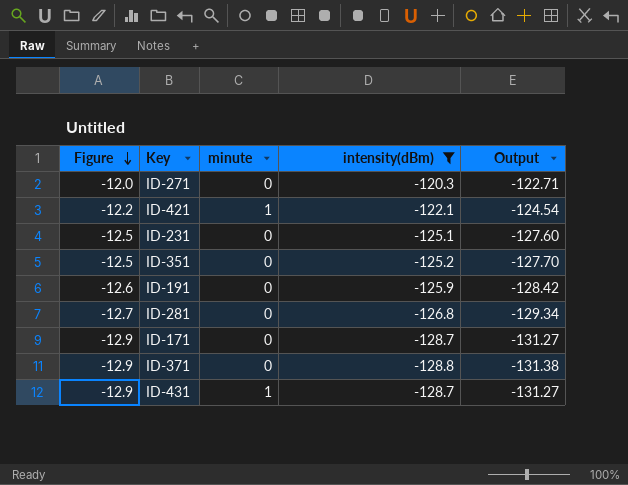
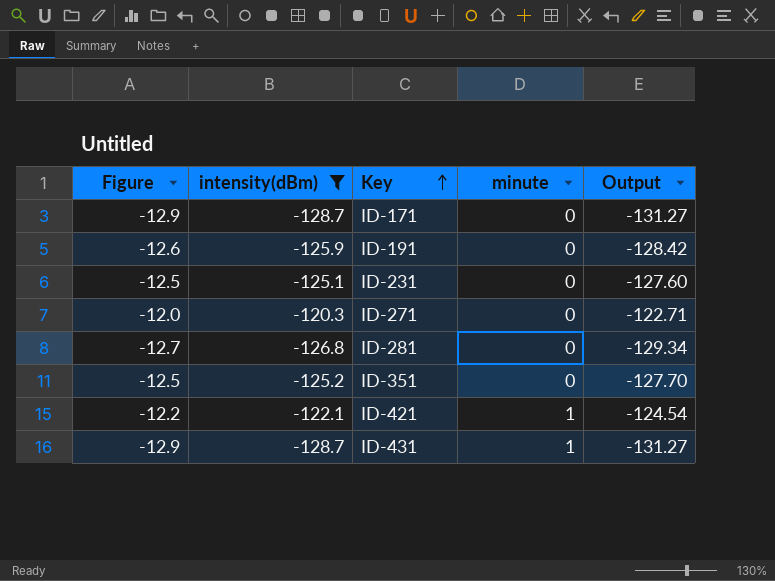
row order: Figure descending -> Key ascending
column intensity(dBm) | position: 4 -> 2
row ID-371: -12.9 | 0 | -128.8 | -131.38 -> none

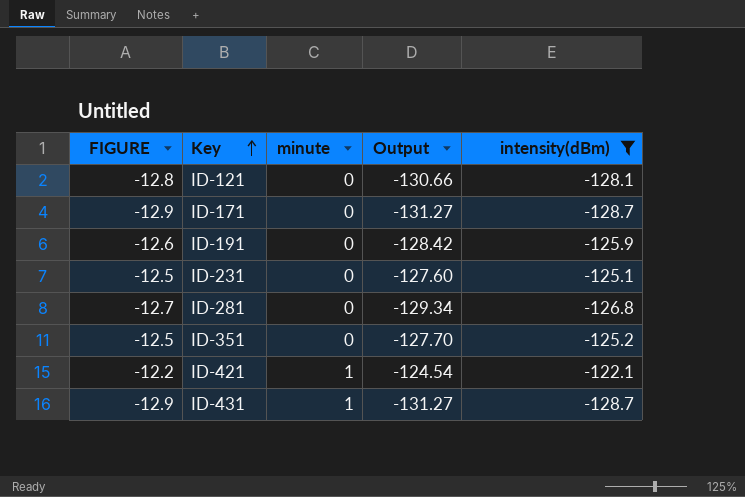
column name: Figure -> FIGURE
column intensity(dBm) | position: 2 -> 5
row ID-271: -12.0 | -120.3 | 0 | -122.71 -> none
row ID-121: none -> -12.8 | 0 | -130.66 | -128.1

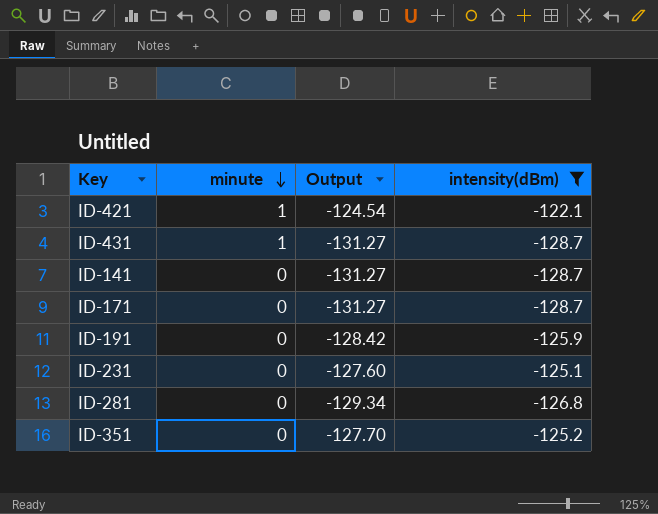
row order: Key ascending -> minute descending
column FIGURE | formula: [intensity(dBm)] * 0.1 -> none
row ID-121: -12.8 | 0 | -130.66 | -128.1 -> none
row ID-141: none -> 0 | -131.27 | -128.7

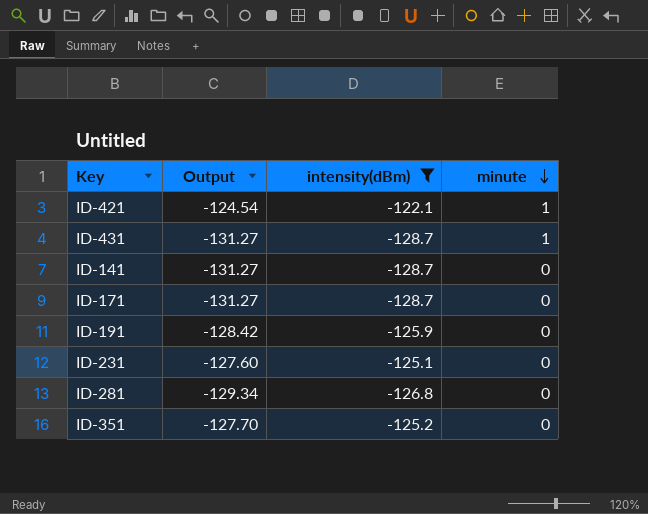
column minute | position: 2 -> 4

